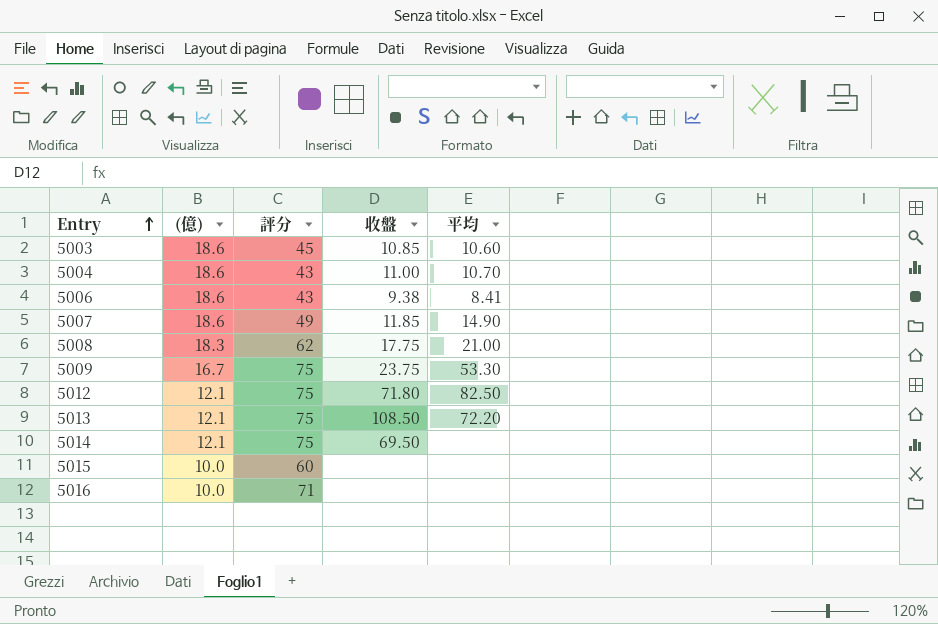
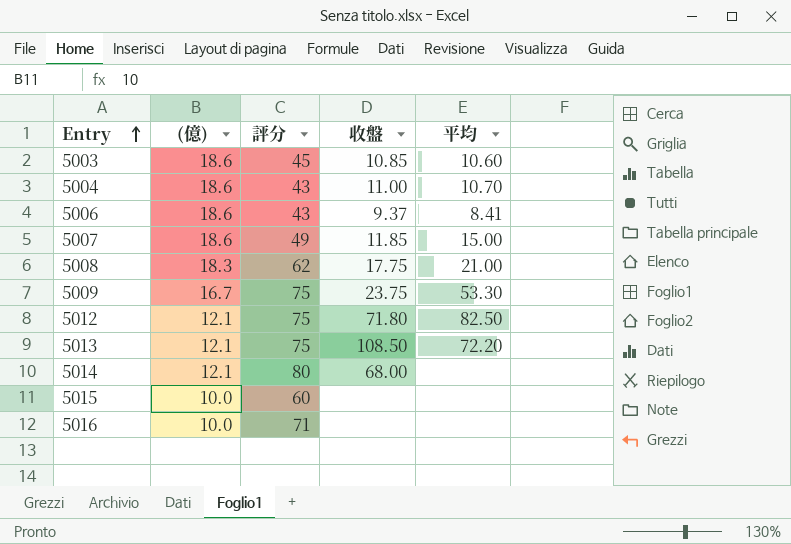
5006 | 收盤: 9.38 -> 9.37
5007 | 平均: 14.90 -> 15.00
5014 | 評分: 75 -> 80
5014 | 收盤: 69.50 -> 68.00

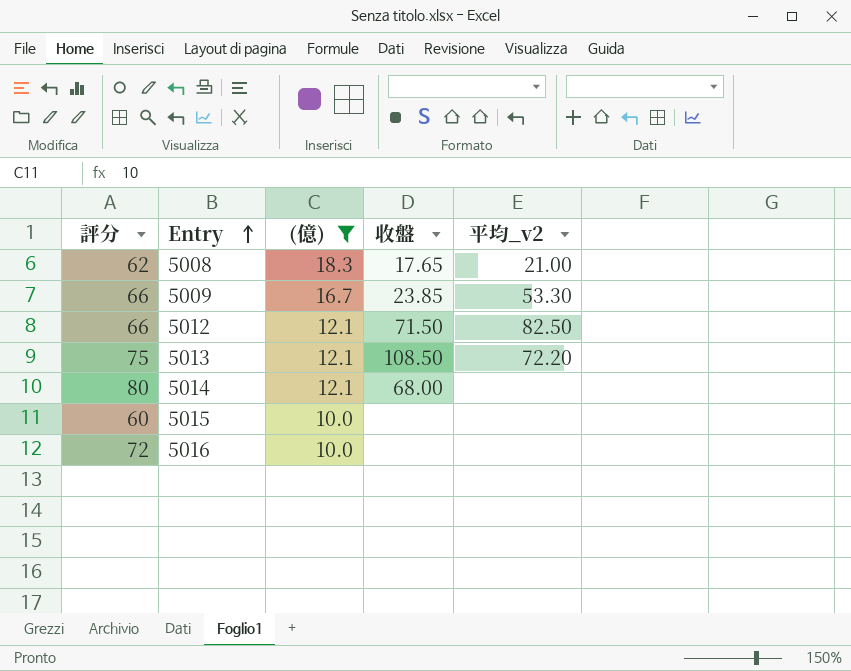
filter: none -> (億) != 18.6
column 評分 | position: 3 -> 1
column name: 平均 -> 平均_v2
5008 | 收盤: 17.75 -> 17.65
5009 | 評分: 75 -> 66
5009 | 收盤: 23.75 -> 23.85
5012 | 評分: 75 -> 66
5012 | 收盤: 71.80 -> 71.50
5016 | 評分: 71 -> 72

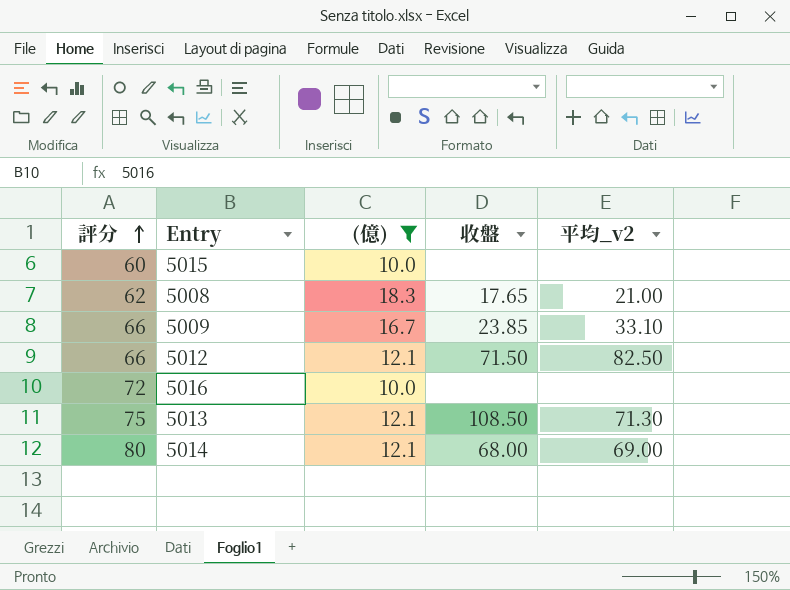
row order: Entry ascending -> 評分 ascending
5009 | 平均_v2: 53.30 -> 33.10
5013 | 平均_v2: 72.20 -> 71.30
5014 | 平均_v2: none -> 69.00

